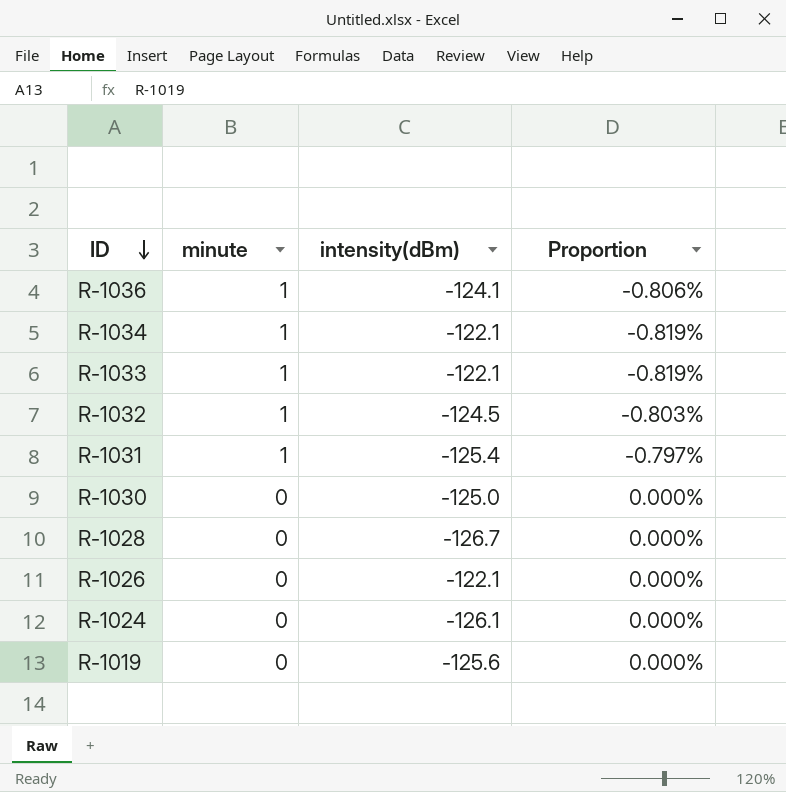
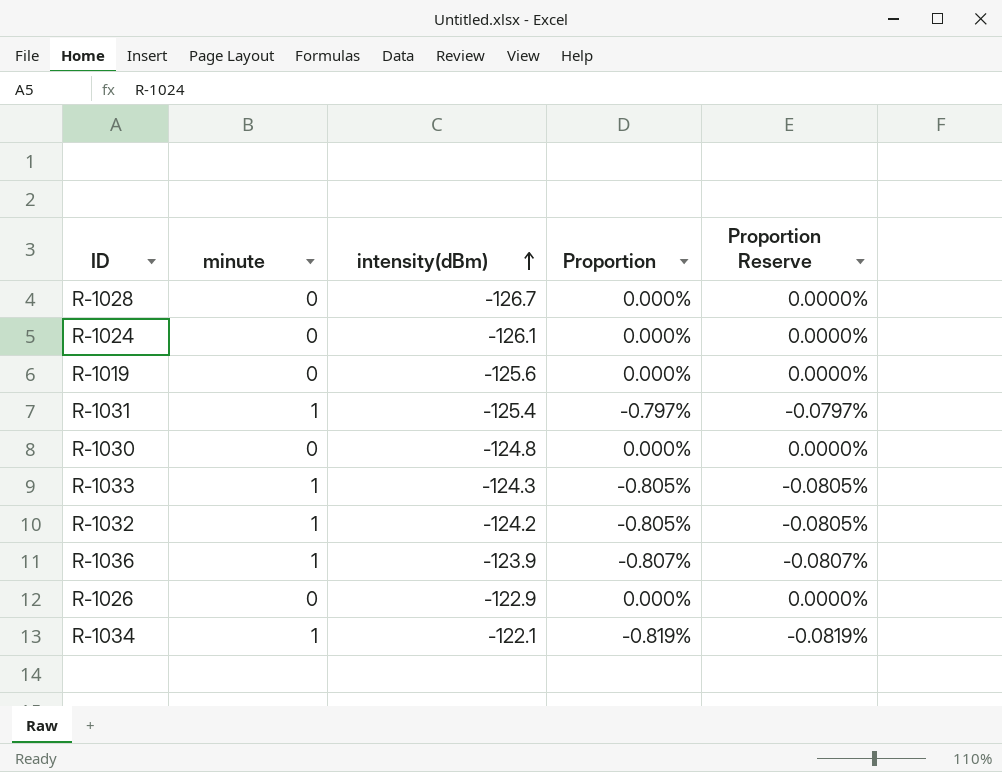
row order: ID descending -> intensity(dBm) ascending
column Proportion Reserve | formula: none -> [Proportion] * 0.1
R-1030 | intensity(dBm): -125.0 -> -124.8
R-1033 | intensity(dBm): -122.1 -> -124.3
R-1033 | Proportion: -0.819% -> -0.805%
R-1032 | intensity(dBm): -124.5 -> -124.2
R-1032 | Proportion: -0.803% -> -0.805%
R-1036 | intensity(dBm): -124.1 -> -123.9
R-1036 | Proportion: -0.806% -> -0.807%
R-1026 | intensity(dBm): -122.1 -> -122.9

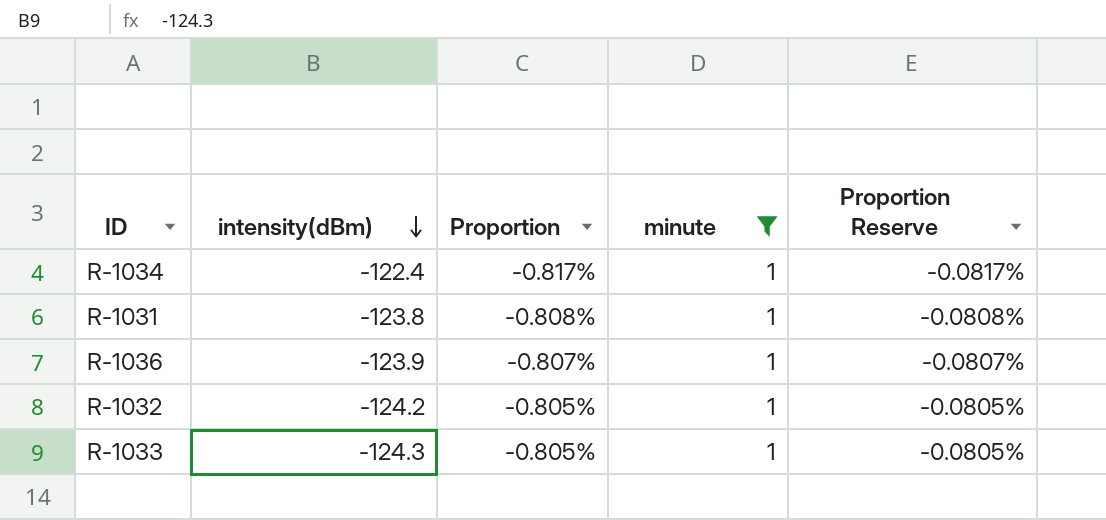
filter: none -> minute = 1
row order: intensity(dBm) ascending -> intensity(dBm) descending
column minute | position: 2 -> 4
R-1034 | intensity(dBm): -122.1 -> -122.4
R-1034 | Proportion: -0.819% -> -0.817%
R-1034 | Proportion Reserve: -0.0819% -> -0.0817%
R-1031 | intensity(dBm): -125.4 -> -123.8
R-1031 | Proportion: -0.797% -> -0.808%
R-1031 | Proportion Reserve: -0.0797% -> -0.0808%

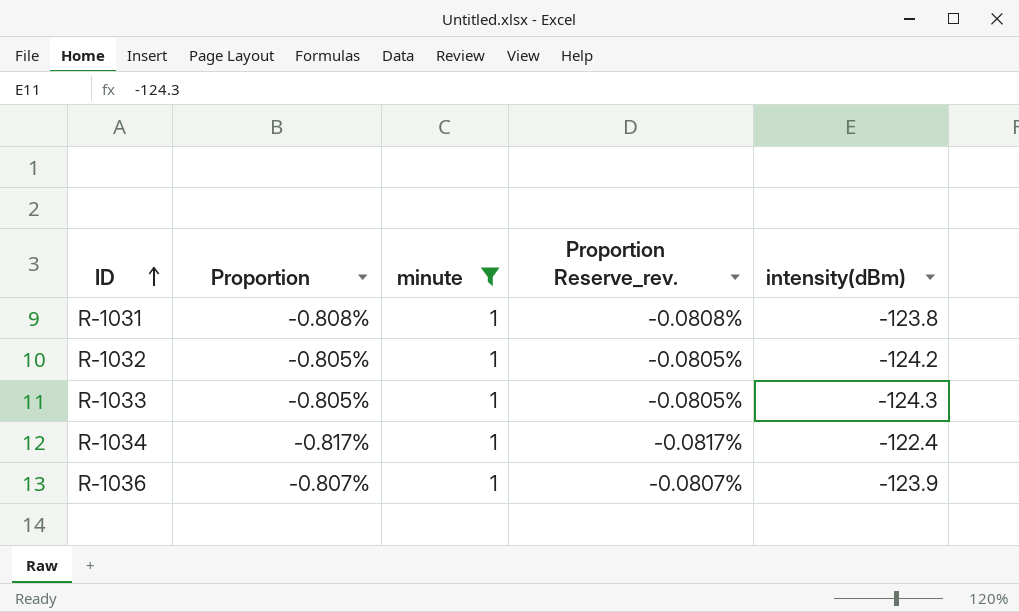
row order: intensity(dBm) descending -> ID ascending
column name: Proportion Reserve -> Proportion Reserve_rev.
column intensity(dBm) | position: 2 -> 5

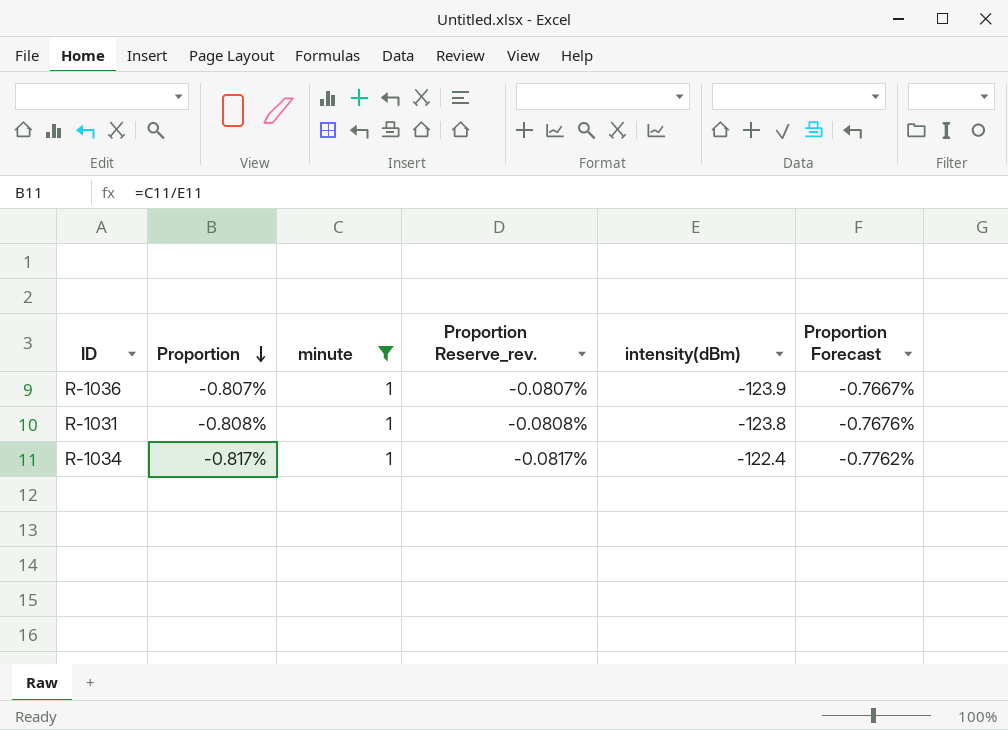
row order: ID ascending -> Proportion descending
column Proportion Forecast | formula: none -> [Proportion] * 0.95
row R-1032: -0.805% | 1 | -0.0805% | -124.2 -> none
row R-1033: -0.805% | 1 | -0.0805% | -124.3 -> none

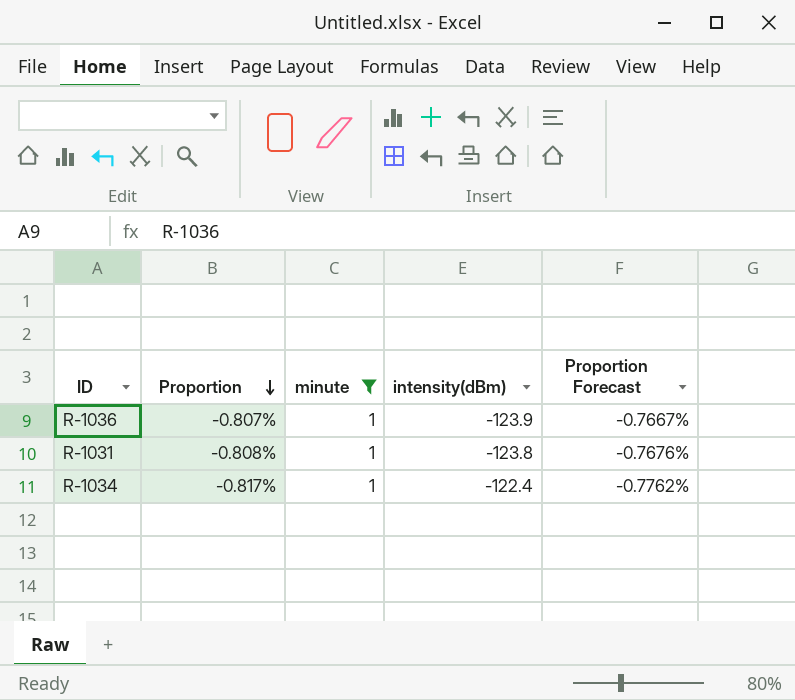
column Proportion Reserve_rev. | formula: [Proportion] * 0.1 -> none

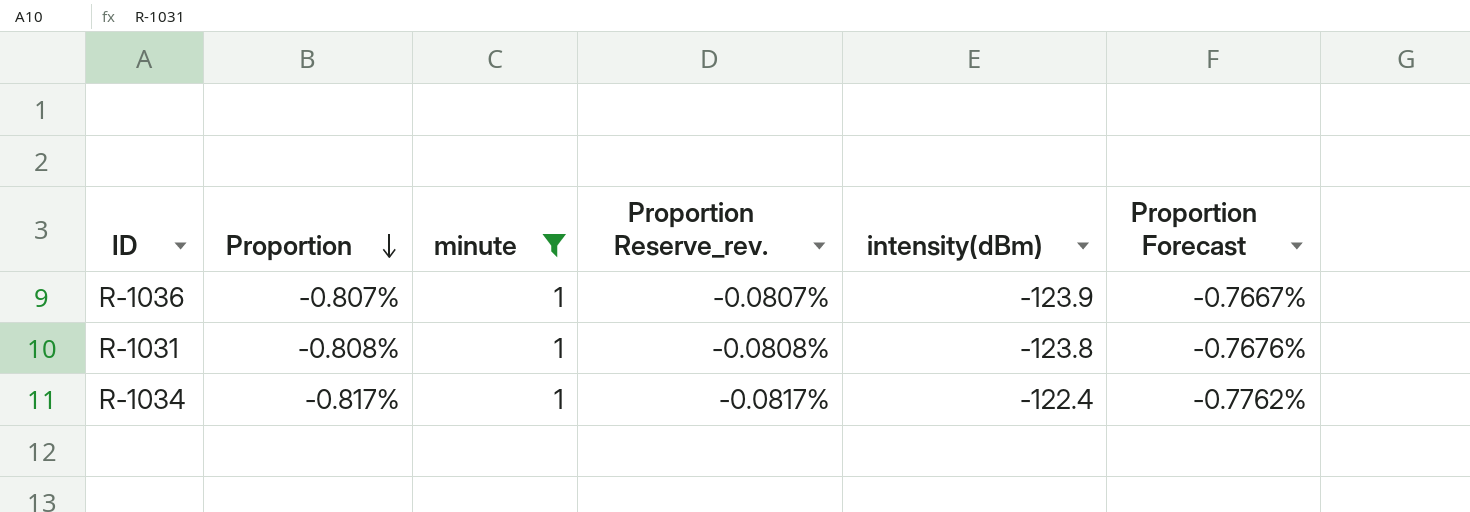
column Proportion Reserve_rev. | formula: none -> [Proportion] * 0.1

